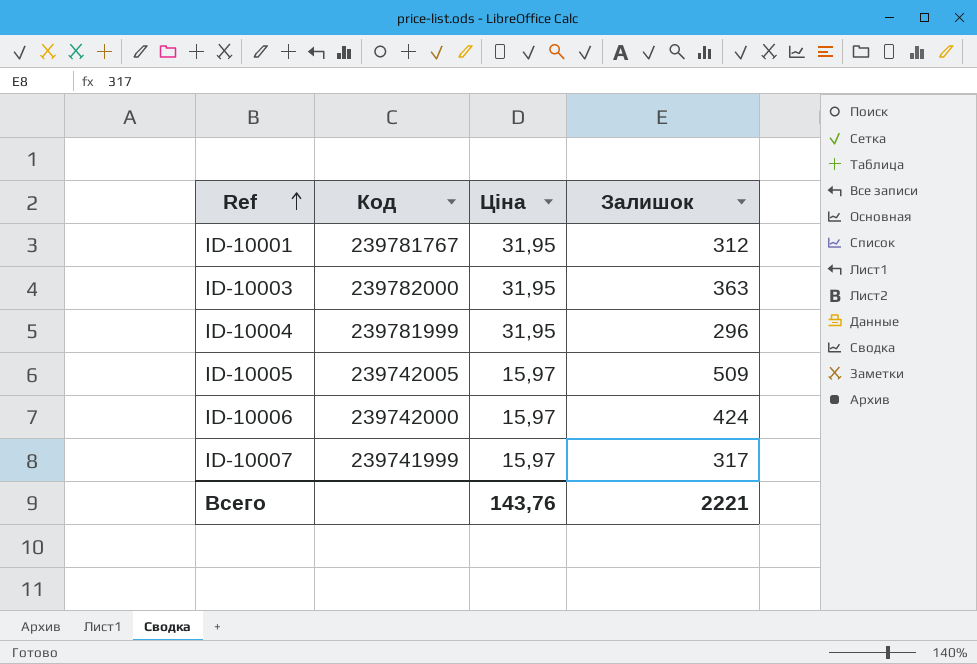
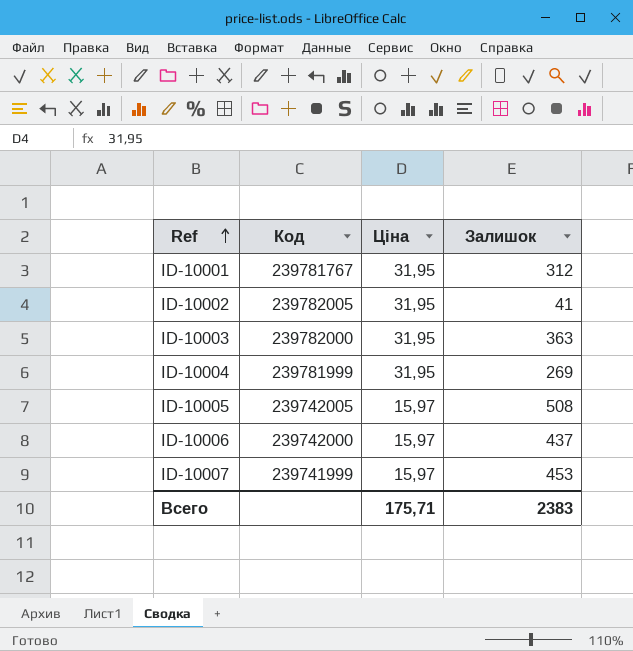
row ID-10002: none -> 239782005 | 31,95 | 41
ID-10004 | Залишок: 296 -> 269
ID-10005 | Залишок: 509 -> 508
ID-10006 | Залишок: 424 -> 437
ID-10007 | Залишок: 317 -> 453
Всего | Ціна: 143,76 -> 175,71
Всего | Залишок: 2221 -> 2383

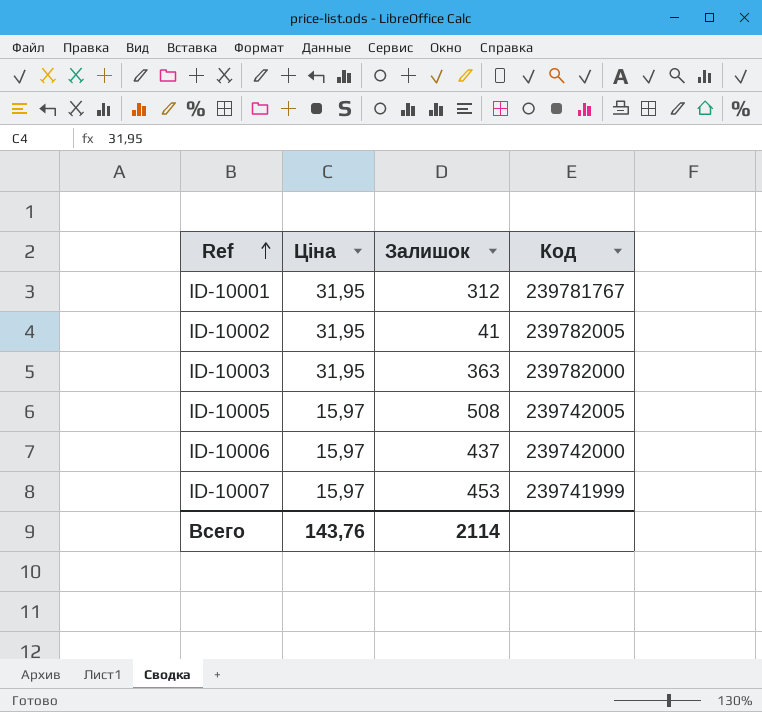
column Код | position: 2 -> 4
row ID-10004: 239781999 | 31,95 | 269 -> none
Всего | Ціна: 175,71 -> 143,76
Всего | Залишок: 2383 -> 2114

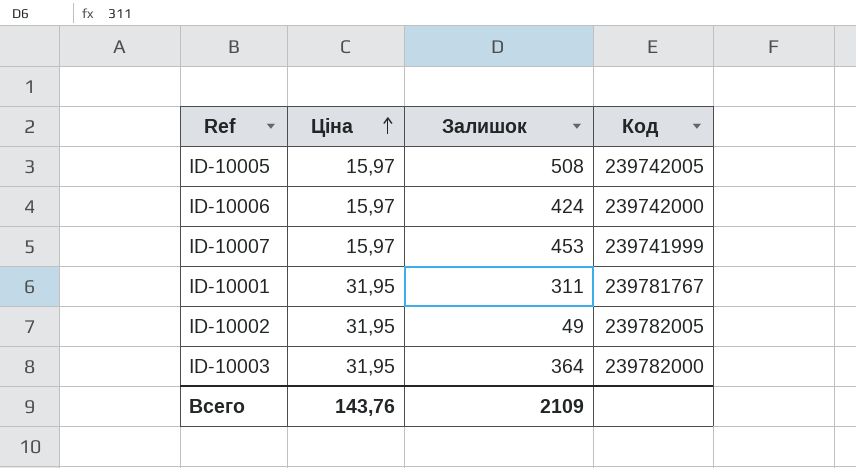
row order: Ref ascending -> Ціна ascending
ID-10006 | Залишок: 437 -> 424
ID-10001 | Залишок: 312 -> 311
ID-10002 | Залишок: 41 -> 49
ID-10003 | Залишок: 363 -> 364
Всего | Залишок: 2114 -> 2109

